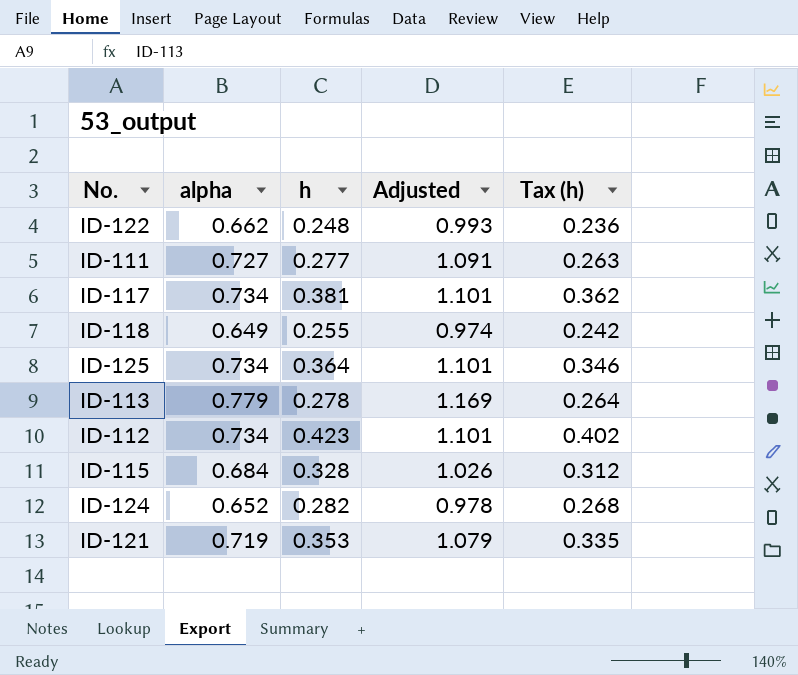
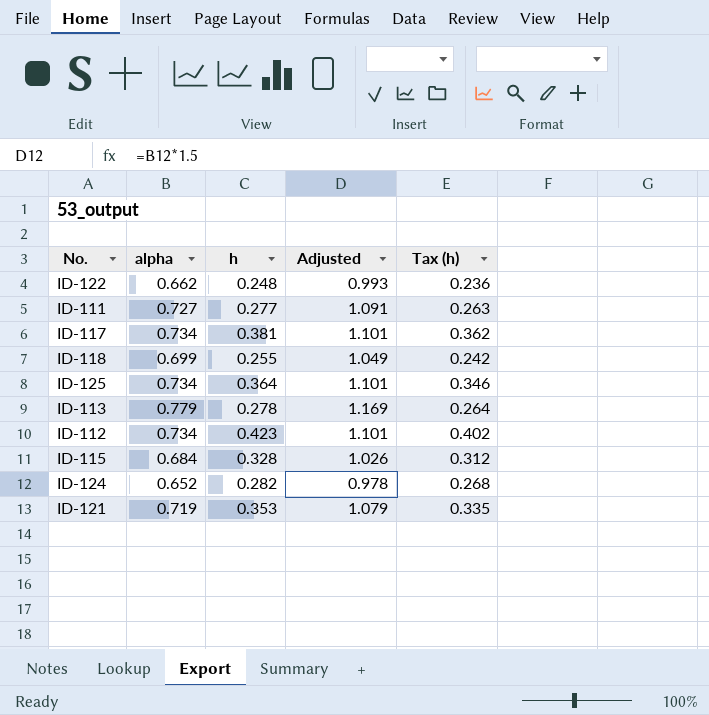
ID-118 | alpha: 0.649 -> 0.699
ID-118 | Adjusted: 0.974 -> 1.049

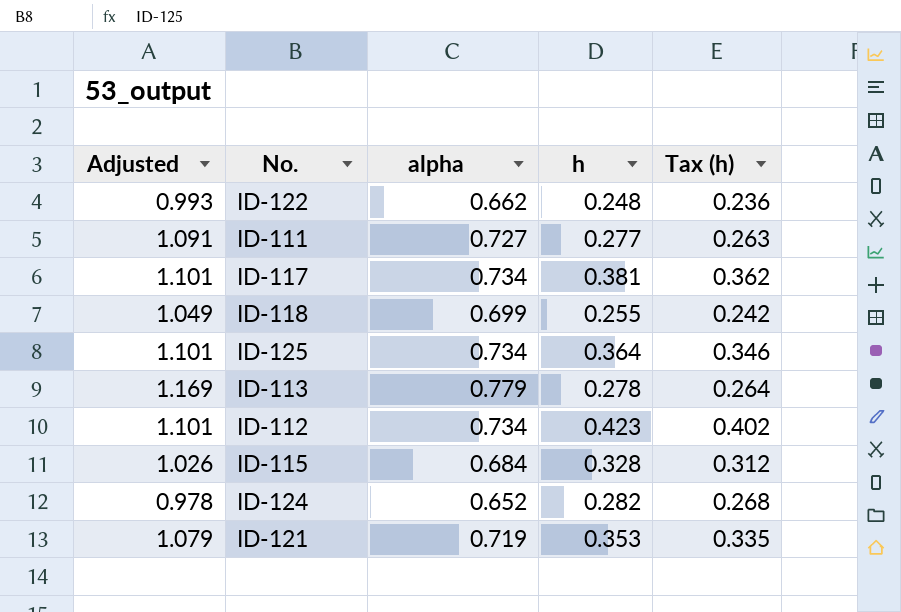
column Adjusted | position: 4 -> 1

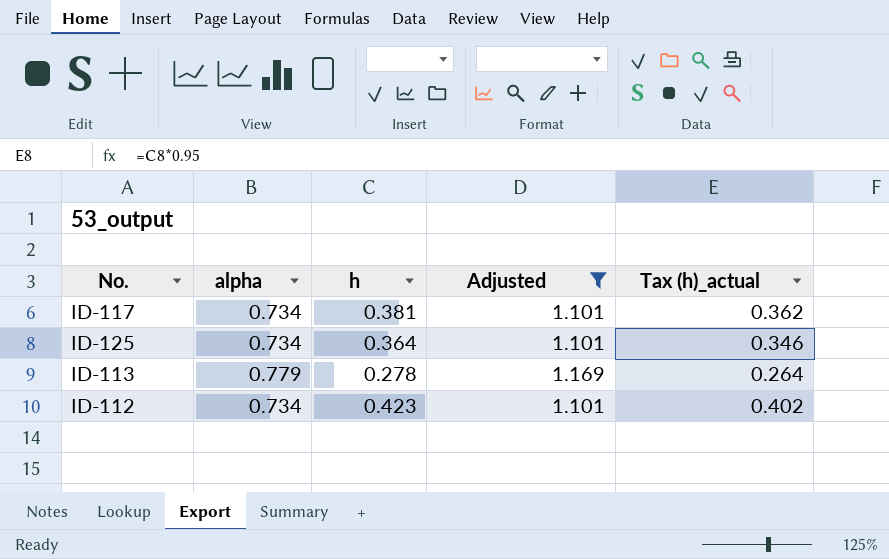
filter: none -> Adjusted >= 1.101
column Adjusted | position: 1 -> 4
column name: Tax (h) -> Tax (h)_actual

